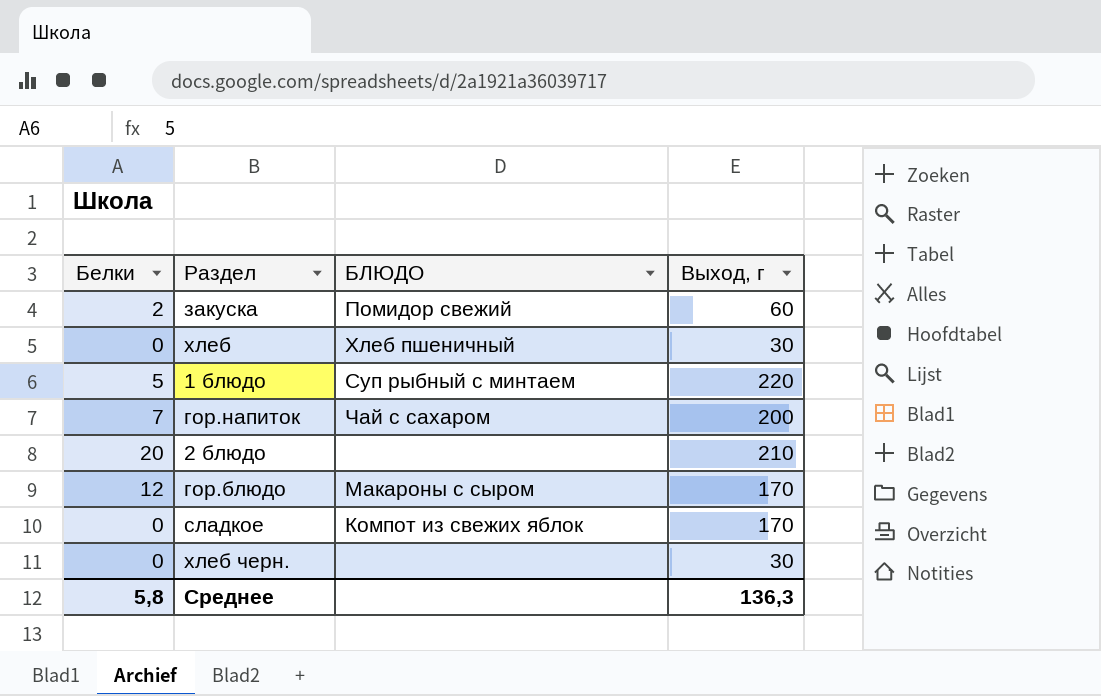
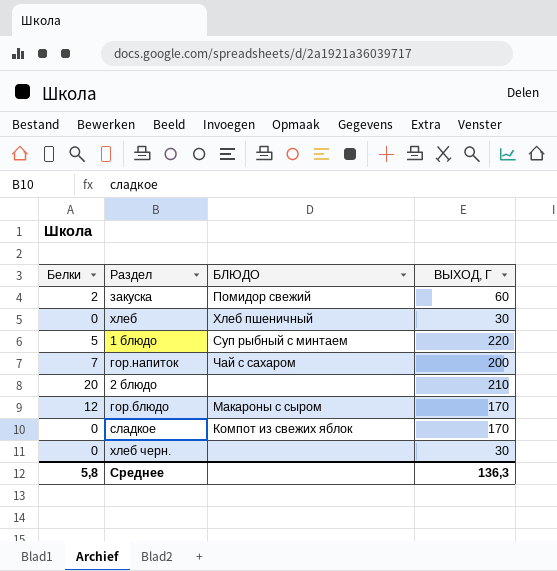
column name: Выход, г -> ВЫХОД, Г

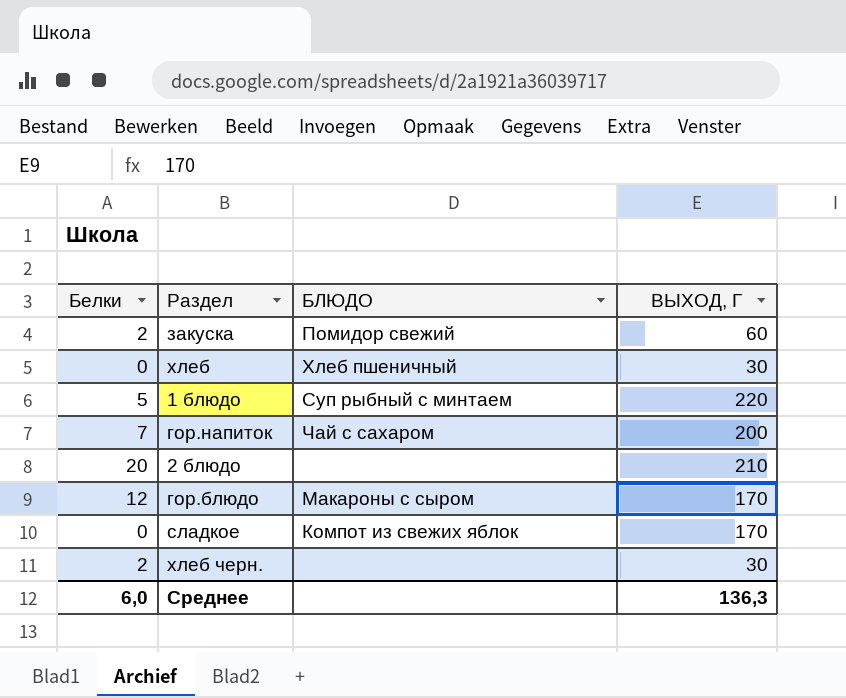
хлеб черн. | Белки: 0 -> 2
Среднее | Белки: 5,8 -> 6,0

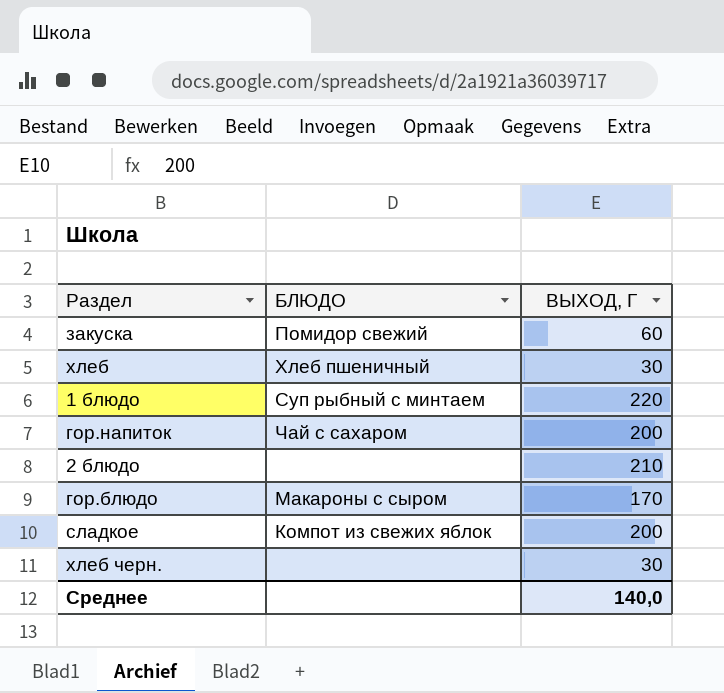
column Белки | position: 1 -> none
сладкое | ВЫХОД, Г: 170 -> 200
Среднее | ВЫХОД, Г: 136,3 -> 140,0

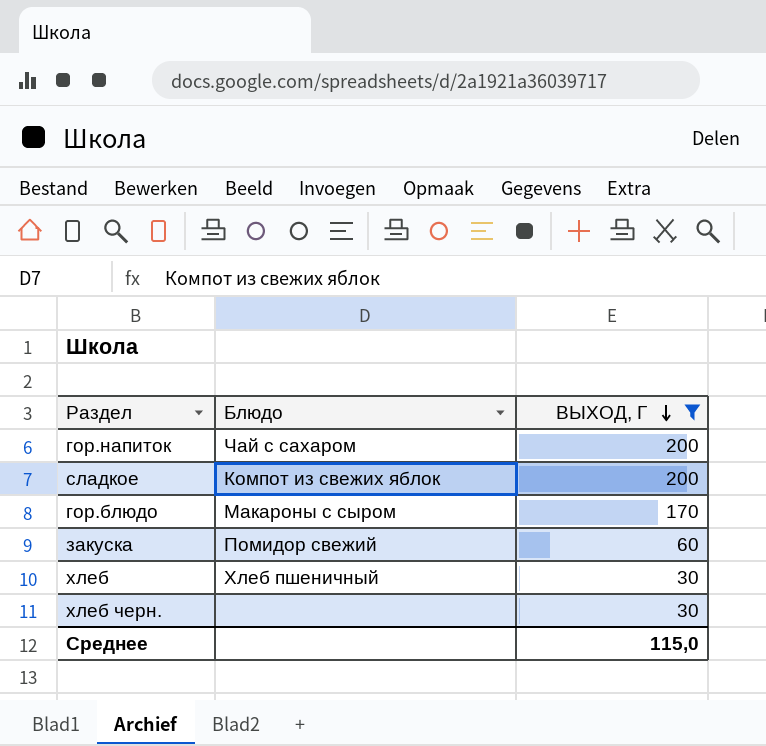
filter: none -> ВЫХОД, Г <= 200
row order: none -> ВЫХОД, Г descending
column name: БЛЮДО -> Блюдо
Среднее | ВЫХОД, Г: 140,0 -> 115,0

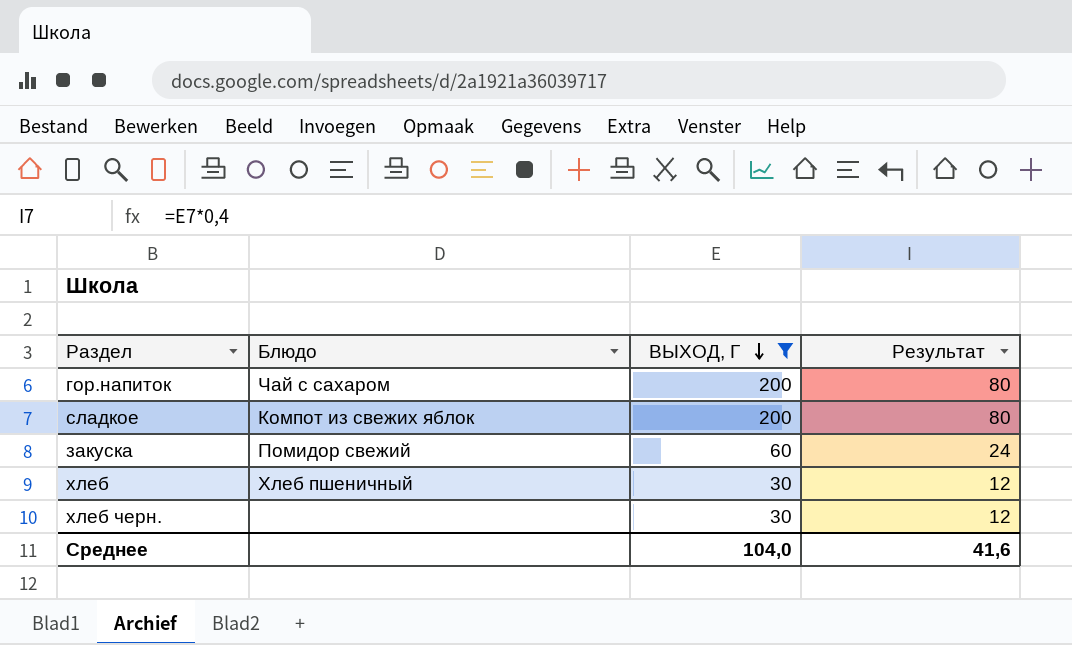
column Результат | formula: none -> [ВЫХОД, Г] * 0,4
row гор.блюдо: Макароны с сыром | 170 -> none
Среднее | ВЫХОД, Г: 115,0 -> 104,0

